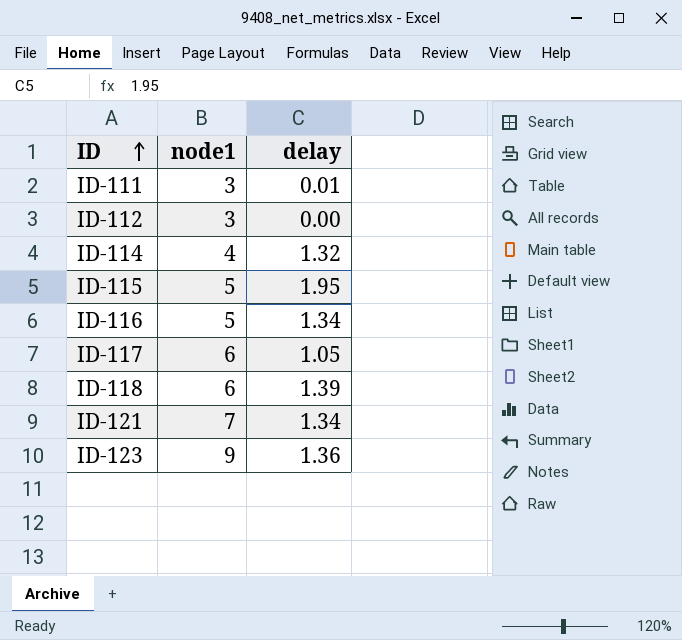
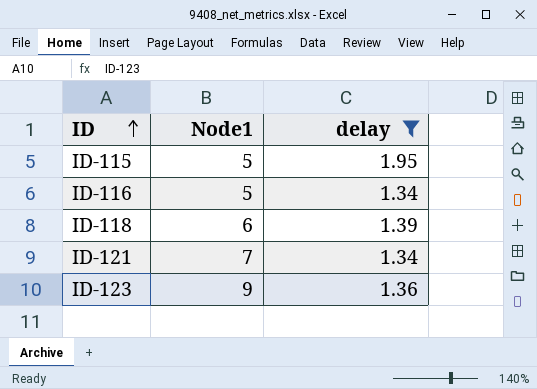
filter: none -> delay >= 1.34
column name: node1 -> Node1

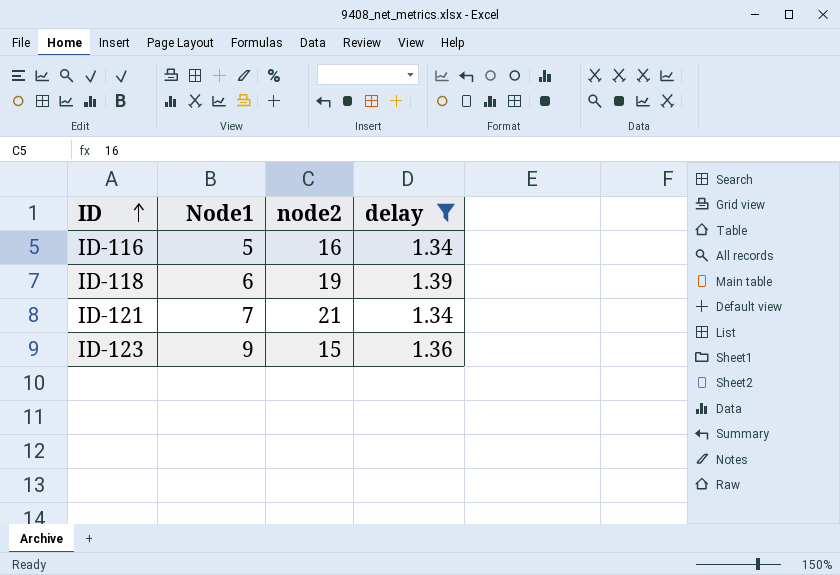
column node2 | position: none -> 3
row ID-115: 5 | 1.95 -> none

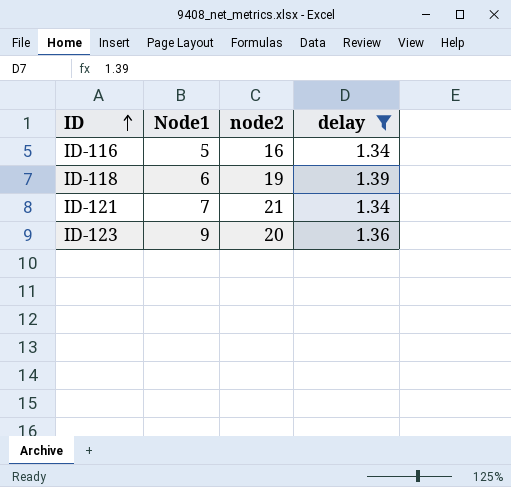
ID-123 | node2: 15 -> 20

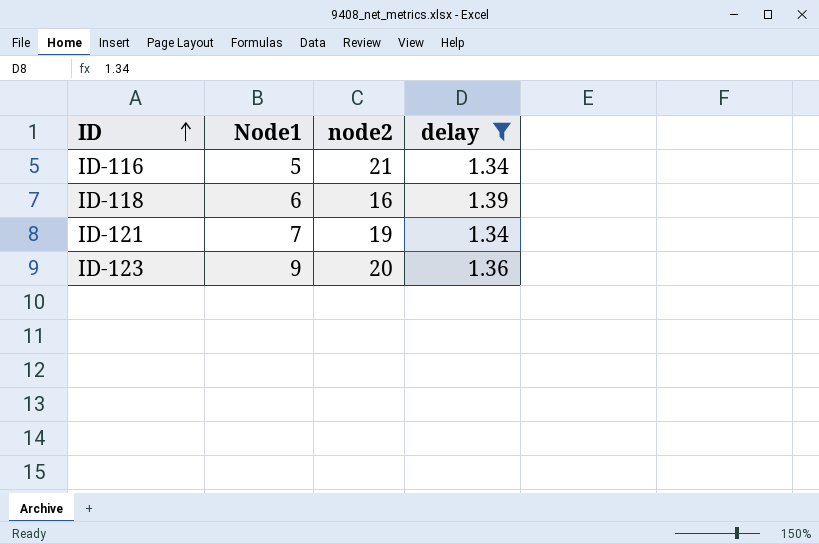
ID-116 | node2: 16 -> 21
ID-118 | node2: 19 -> 16
ID-121 | node2: 21 -> 19

